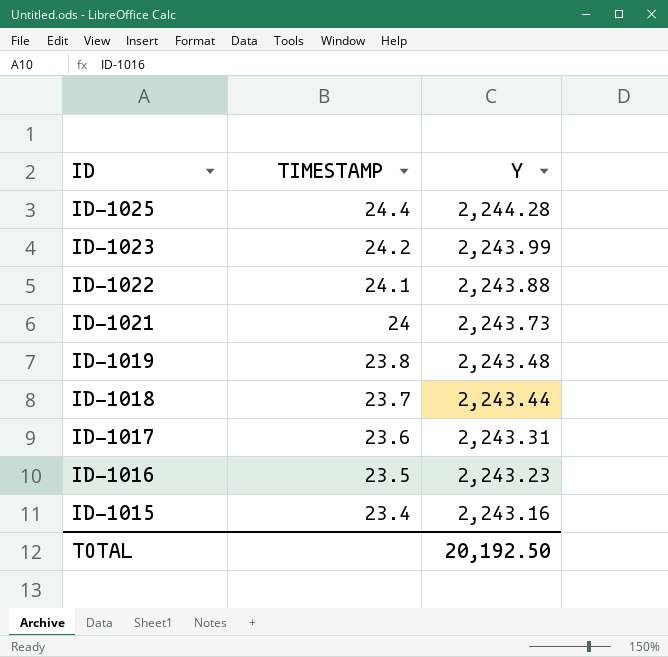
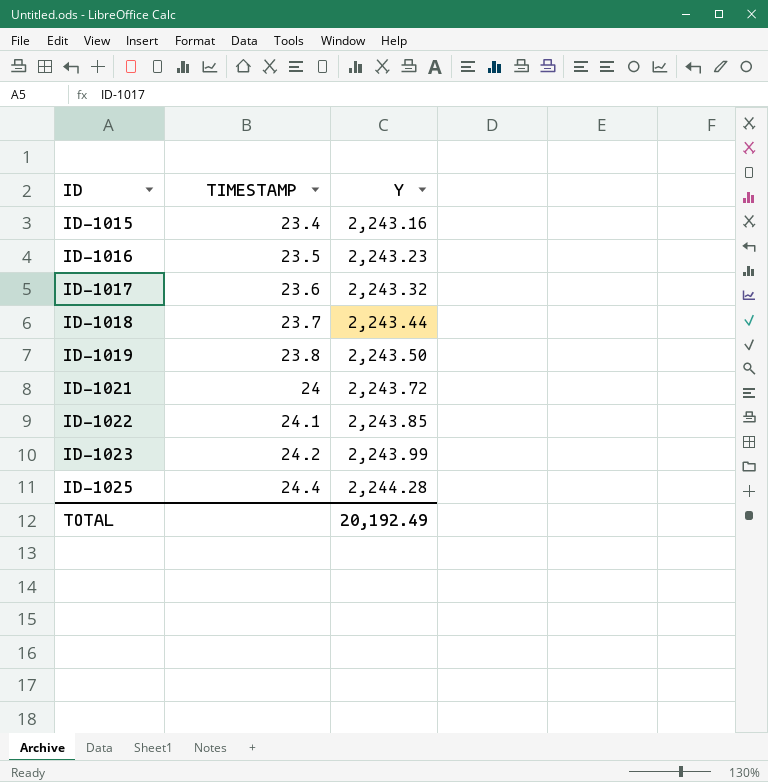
row order: ID descending -> ID ascending
ID-1017 | Y: 2,243.31 -> 2,243.32
ID-1019 | Y: 2,243.48 -> 2,243.50
ID-1021 | Y: 2,243.73 -> 2,243.72
ID-1022 | Y: 2,243.88 -> 2,243.85
TOTAL | Y: 20,192.50 -> 20,192.49

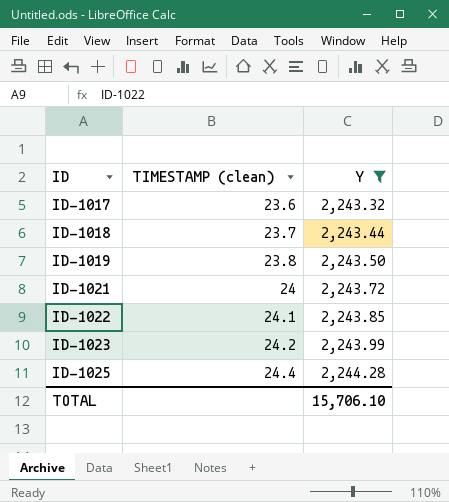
filter: none -> Y >= 2,243.32
column name: TIMESTAMP -> TIMESTAMP (clean)
TOTAL | Y: 20,192.49 -> 15,706.10

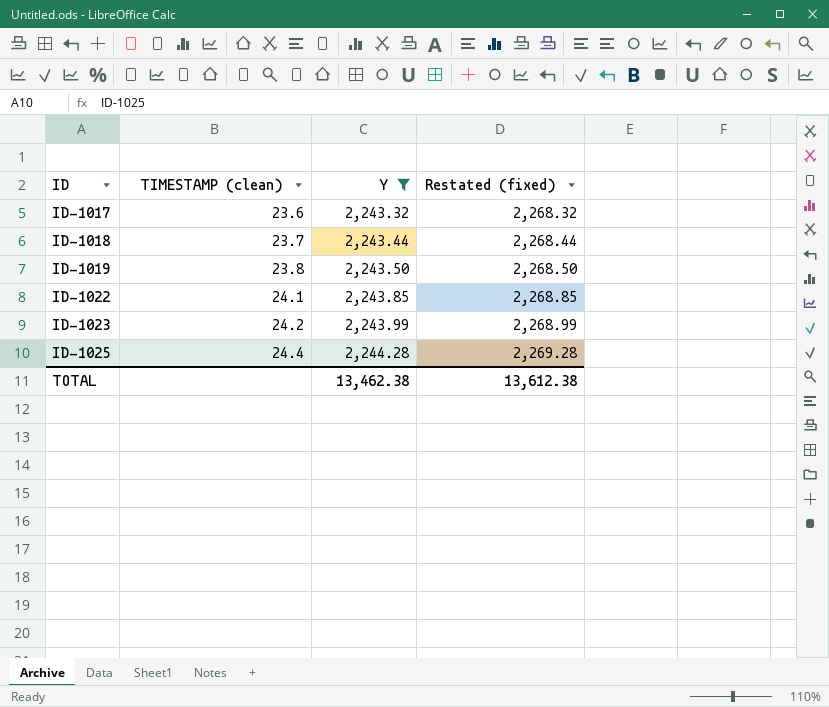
column Restated (fixed) | formula: none -> [Y] + 25
row ID-1021: 24 | 2,243.72 -> none
TOTAL | Y: 15,706.10 -> 13,462.38

